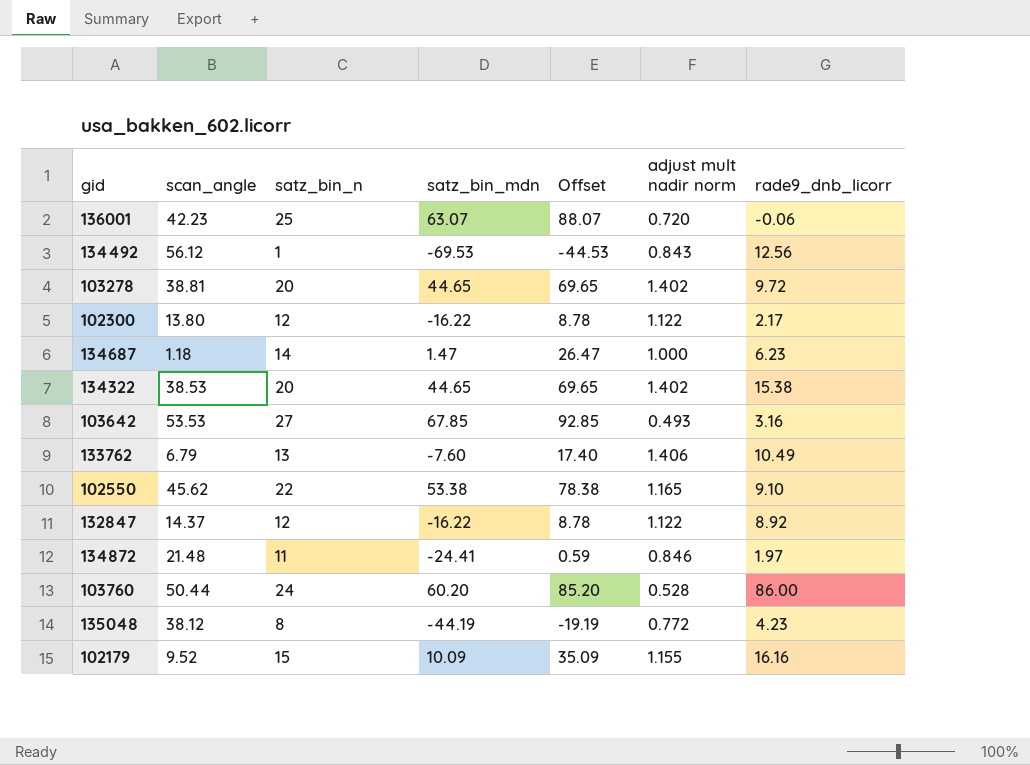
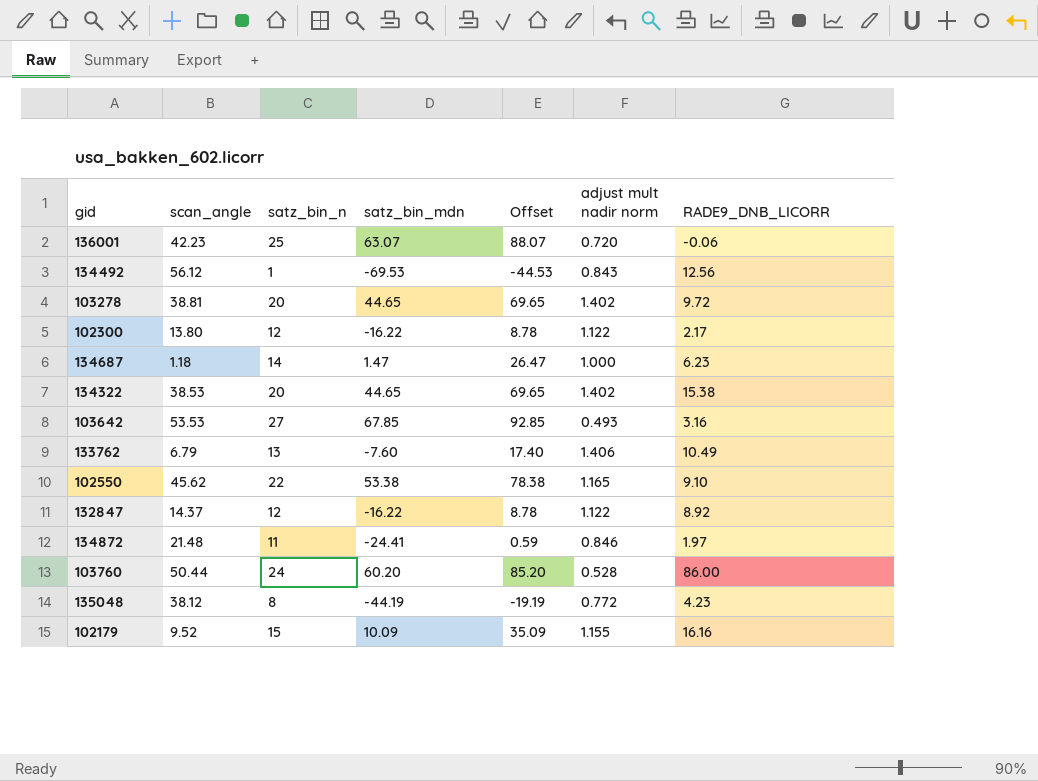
column name: rade9_dnb_licorr -> RADE9_DNB_LICORR

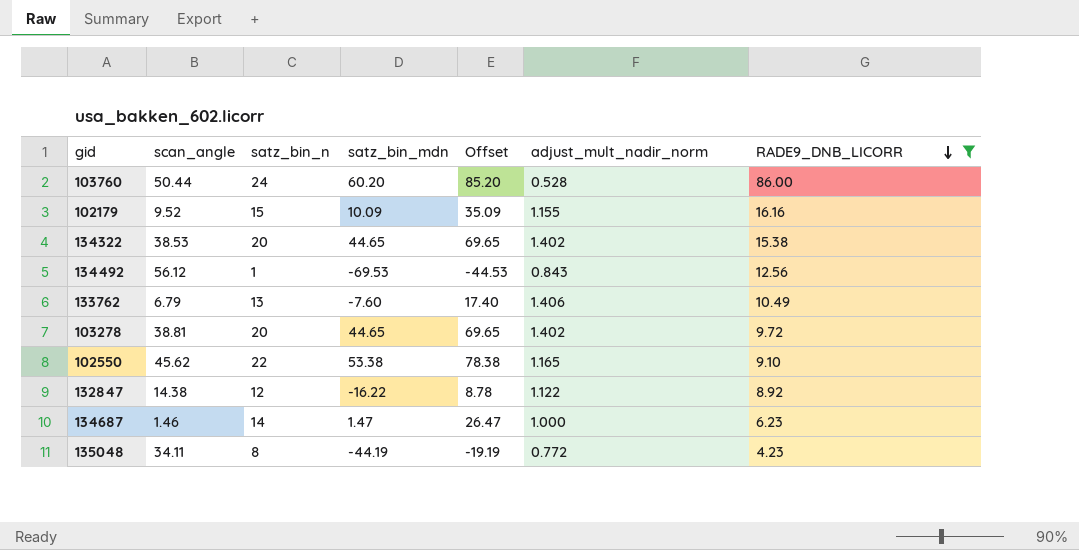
filter: none -> RADE9_DNB_LICORR >= 4.23
row order: none -> RADE9_DNB_LICORR descending
column name: adjust mult nadir norm -> adjust_mult_nadir_norm
132847 | scan_angle: 14.37 -> 14.38
134687 | scan_angle: 1.18 -> 1.46
135048 | scan_angle: 38.12 -> 34.11

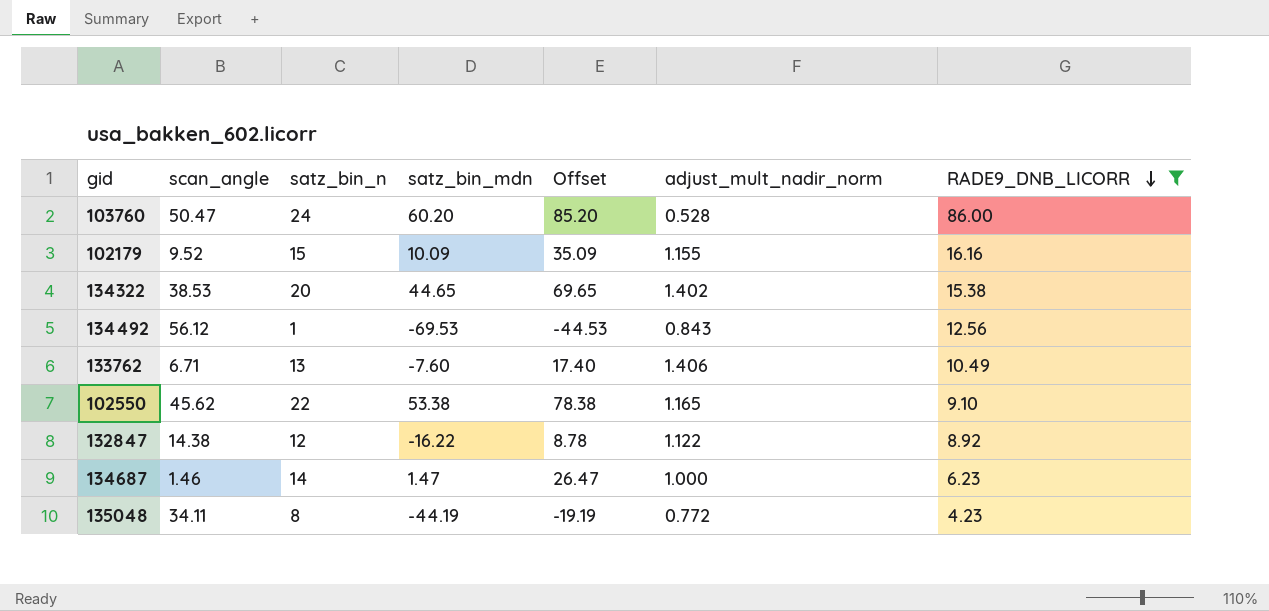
row 103278: 38.81 | 20 | 44.65 | 69.65 | 1.402 | 9.72 -> none
103760 | scan_angle: 50.44 -> 50.47
133762 | scan_angle: 6.79 -> 6.71

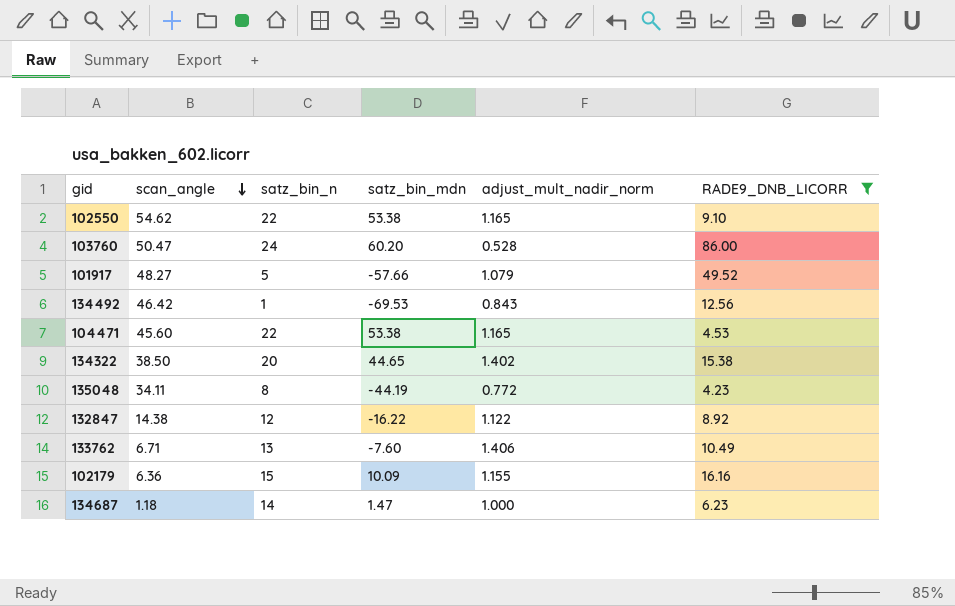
row order: RADE9_DNB_LICORR descending -> scan_angle descending
column Offset | formula: [satz_bin_mdn] + 25 -> none
102550 | scan_angle: 45.62 -> 54.62
row 101917: none -> 48.27 | 5 | -57.66 | 1.079 | 49.52
134492 | scan_angle: 56.12 -> 46.42
row 104471: none -> 45.60 | 22 | 53.38 | 1.165 | 4.53
134322 | scan_angle: 38.53 -> 38.50
102179 | scan_angle: 9.52 -> 6.36
134687 | scan_angle: 1.46 -> 1.18

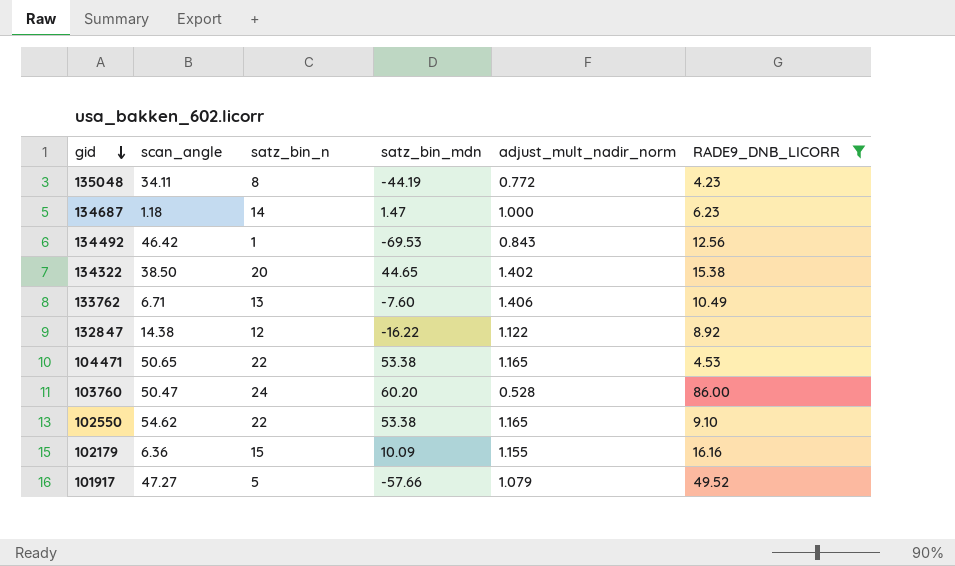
row order: scan_angle descending -> gid descending
104471 | scan_angle: 45.60 -> 50.65
101917 | scan_angle: 48.27 -> 47.27

